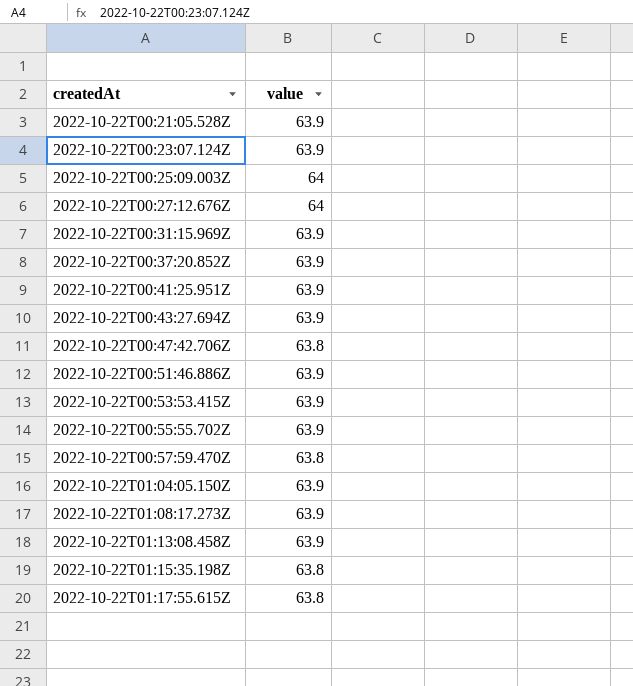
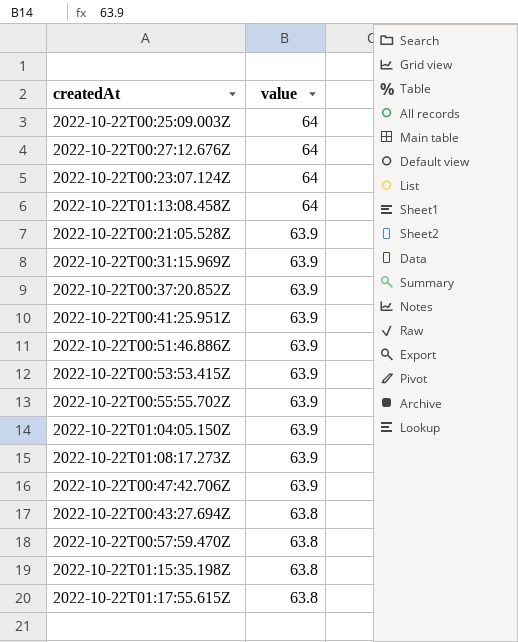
row order: createdAt ascending -> value descending
2022-10-22T00:23:07.124Z | value: 63.9 -> 64
2022-10-22T01:13:08.458Z | value: 63.9 -> 64
2022-10-22T00:47:42.706Z | value: 63.8 -> 63.9
2022-10-22T00:43:27.694Z | value: 63.9 -> 63.8

